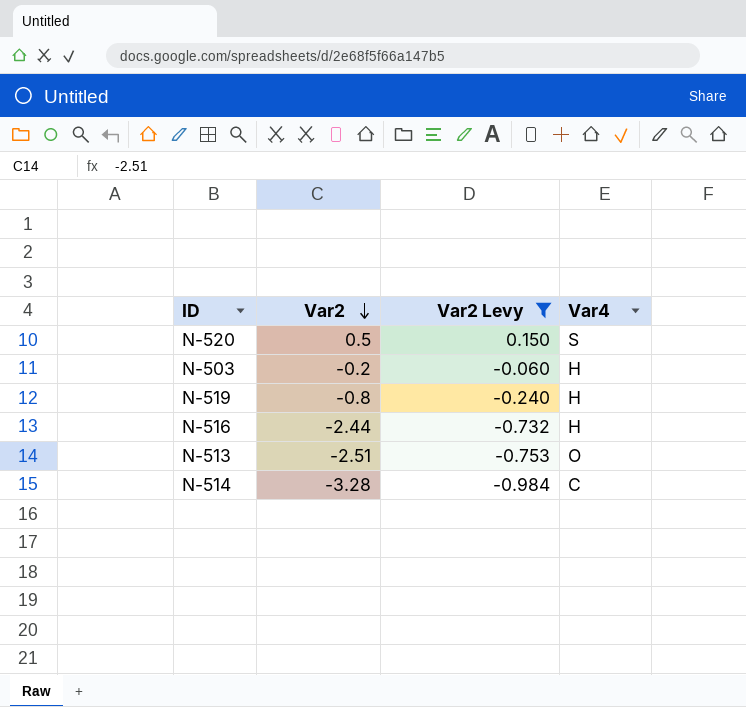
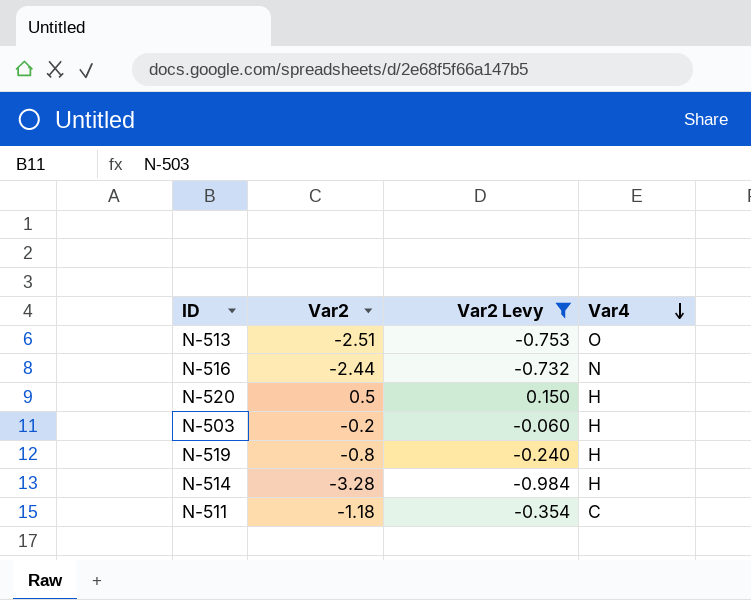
row order: Var2 descending -> Var4 descending
N-516 | Var4: H -> N
N-520 | Var4: S -> H
N-514 | Var4: C -> H
row N-511: none -> -1.18 | -0.354 | C

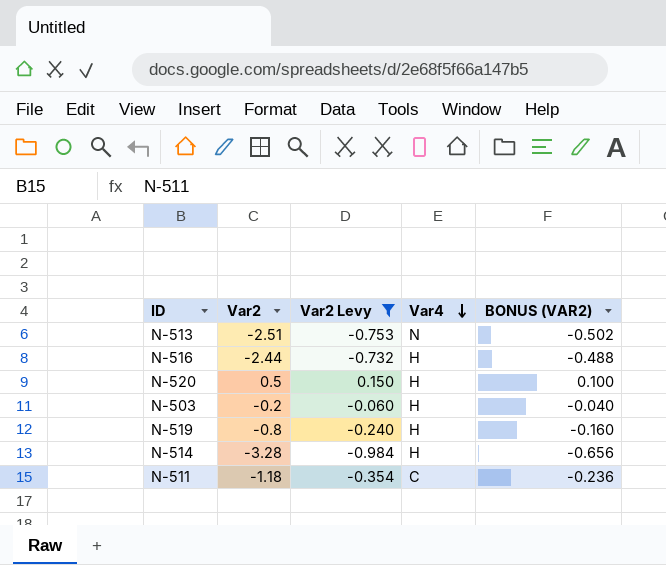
column BONUS (VAR2) | formula: none -> [Var2] * 0.2
N-513 | Var4: O -> N
N-516 | Var4: N -> H

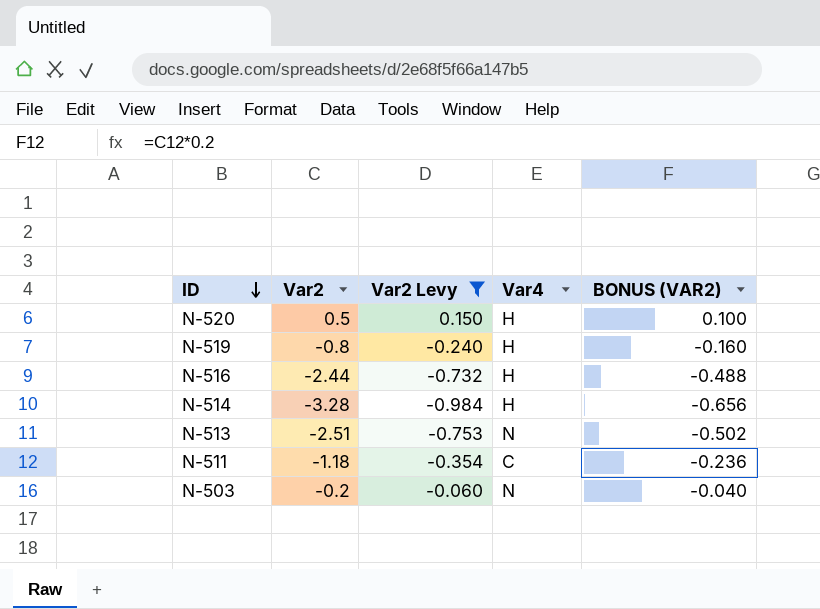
row order: Var4 descending -> ID descending
N-503 | Var4: H -> N

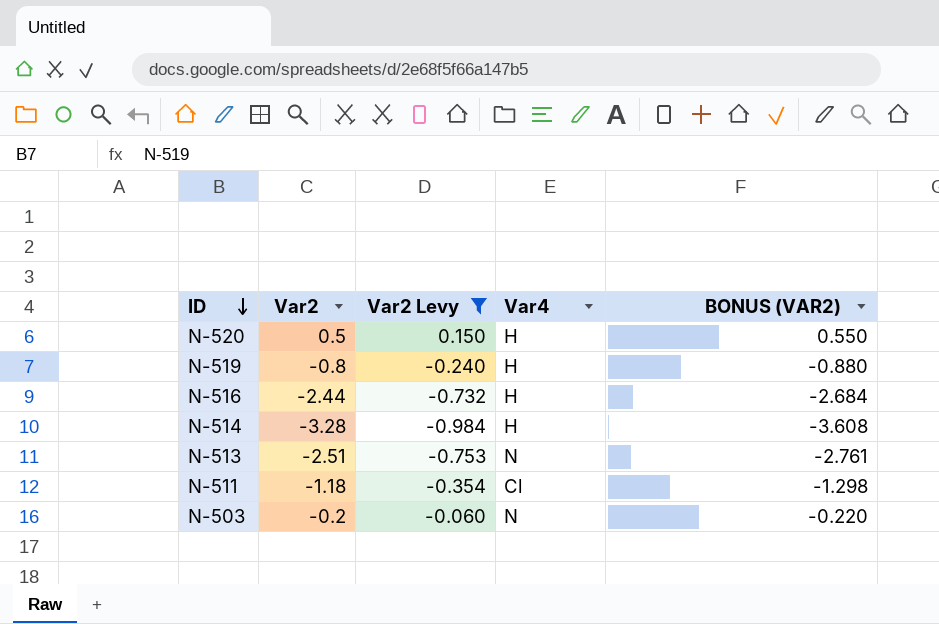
column BONUS (VAR2) | formula: [Var2] * 0.2 -> [Var2] * 1.1
N-511 | Var4: C -> Cl

